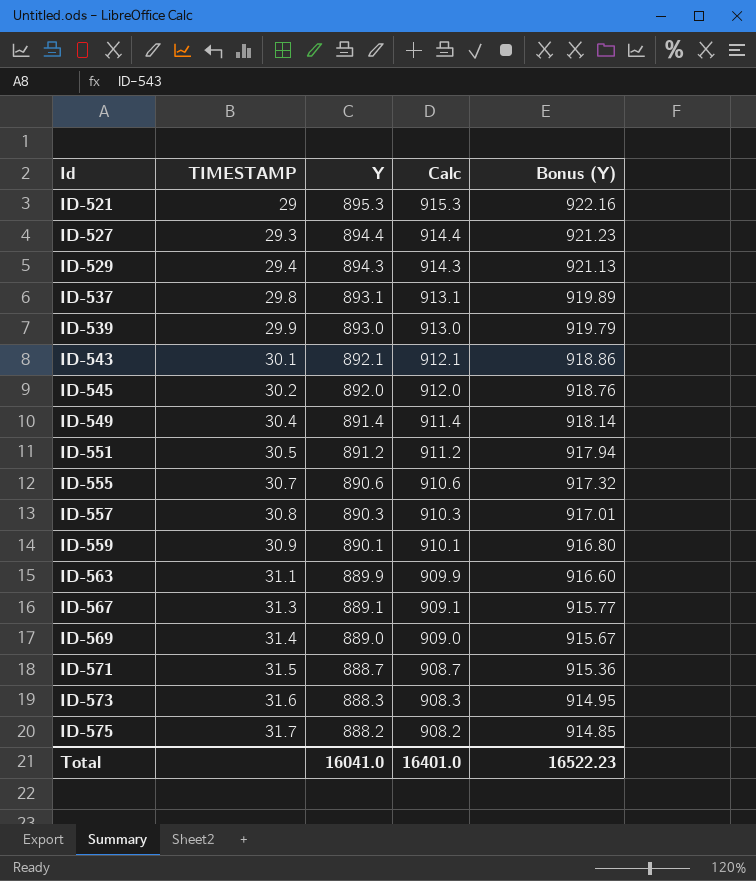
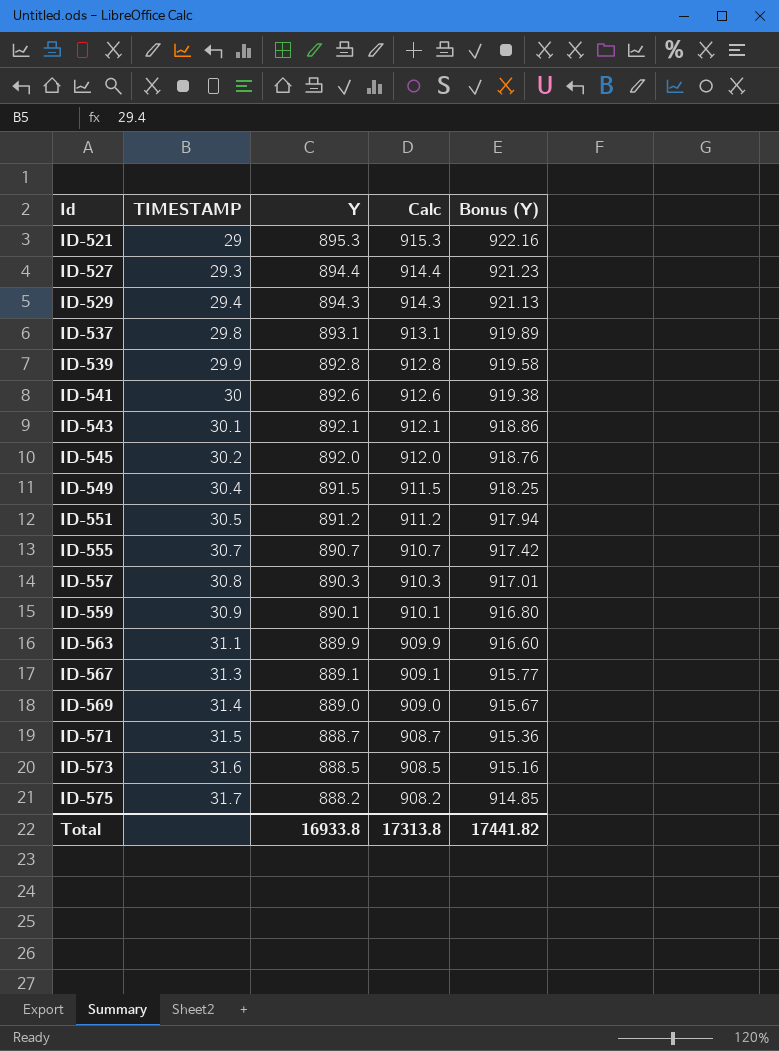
ID-539 | Y: 893.0 -> 892.8
ID-539 | Calc: 913.0 -> 912.8
ID-539 | Bonus (Y): 919.79 -> 919.58
row ID-541: none -> 30 | 892.6 | 912.6 | 919.38
ID-549 | Y: 891.4 -> 891.5
ID-549 | Calc: 911.4 -> 911.5
ID-549 | Bonus (Y): 918.14 -> 918.25
ID-555 | Y: 890.6 -> 890.7
ID-555 | Calc: 910.6 -> 910.7
ID-555 | Bonus (Y): 917.32 -> 917.42
ID-573 | Y: 888.3 -> 888.5
ID-573 | Calc: 908.3 -> 908.5
ID-573 | Bonus (Y): 914.95 -> 915.16
Total | Y: 16041.0 -> 16933.8
Total | Calc: 16401.0 -> 17313.8
Total | Bonus (Y): 16522.23 -> 17441.82

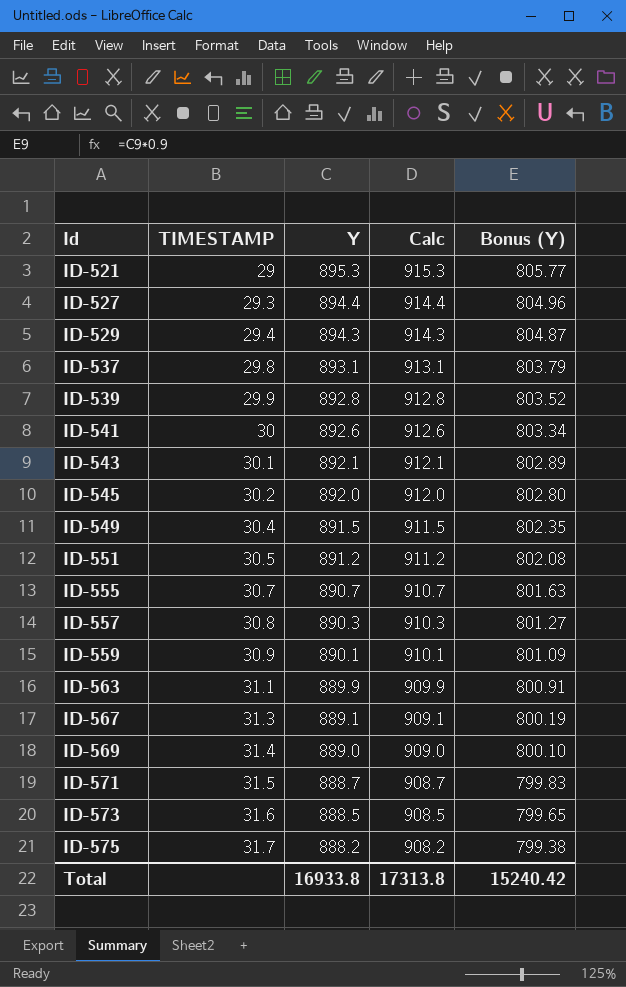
column Bonus (Y) | formula: [Y] * 1.03 -> [Y] * 0.9
Total | Bonus (Y): 17441.82 -> 15240.42

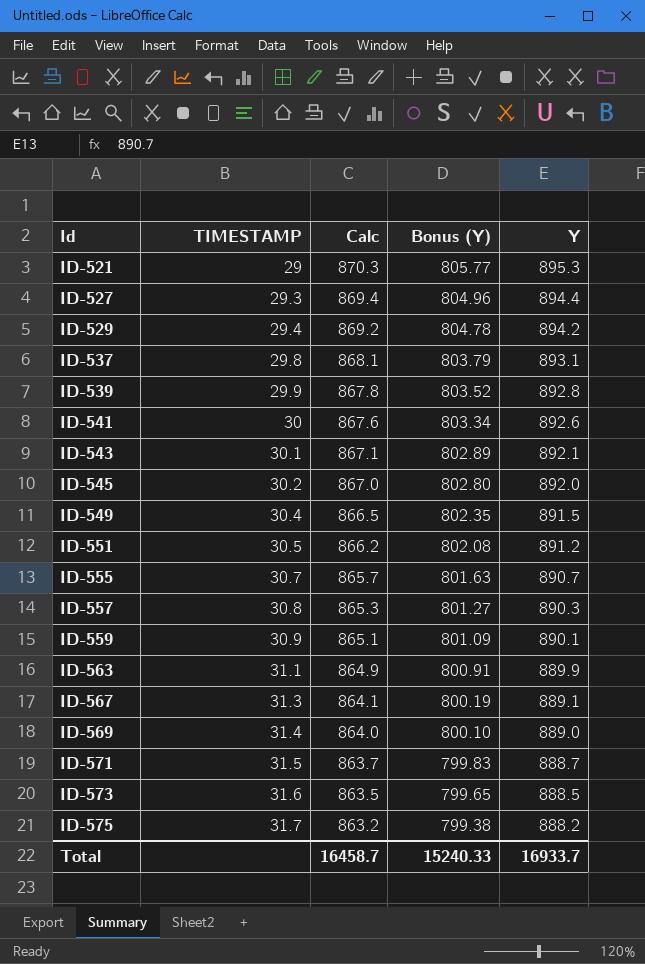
column Calc | formula: [Y] + 20 -> [Y] - 25
column Y | position: 3 -> 5
ID-529 | Bonus (Y): 804.87 -> 804.78
ID-529 | Y: 894.3 -> 894.2
Total | Calc: 17313.8 -> 16458.7
Total | Bonus (Y): 15240.42 -> 15240.33
Total | Y: 16933.8 -> 16933.7

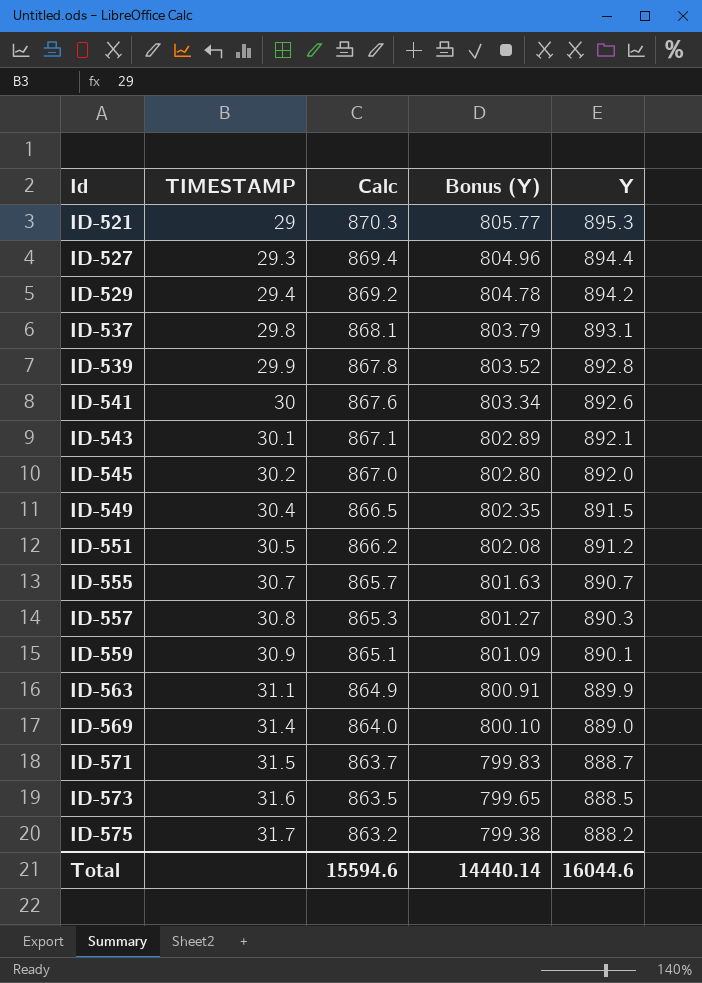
row ID-567: 31.3 | 864.1 | 800.19 | 889.1 -> none
Total | Calc: 16458.7 -> 15594.6
Total | Bonus (Y): 15240.33 -> 14440.14
Total | Y: 16933.7 -> 16044.6

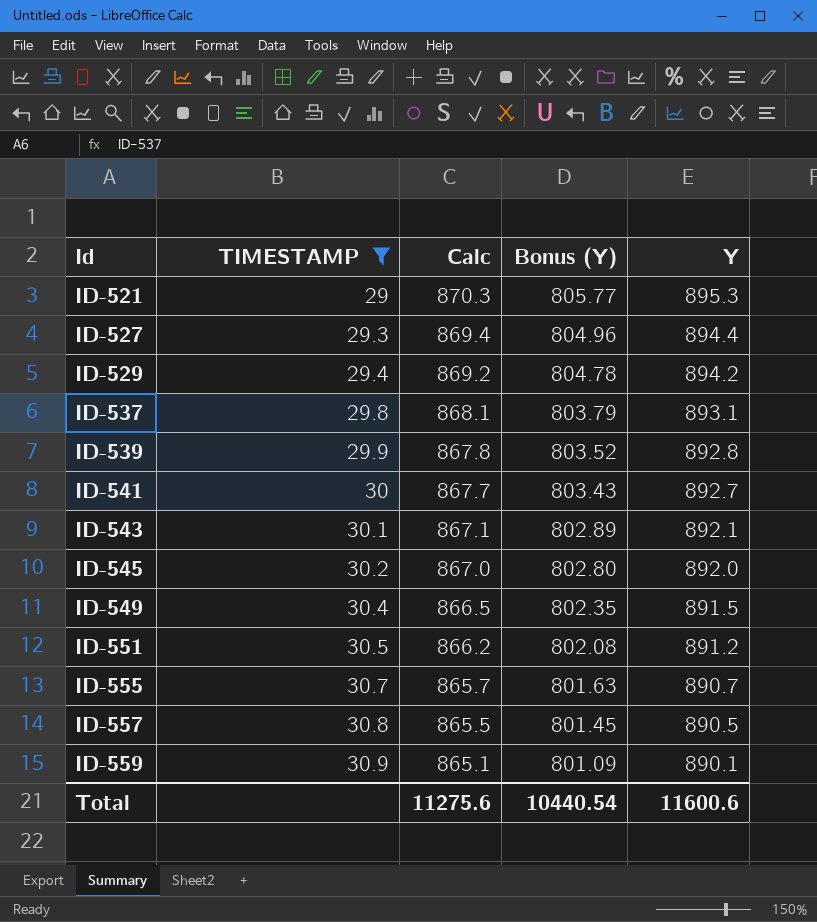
filter: none -> TIMESTAMP <= 30.9
ID-541 | Calc: 867.6 -> 867.7
ID-541 | Bonus (Y): 803.34 -> 803.43
ID-541 | Y: 892.6 -> 892.7
ID-557 | Calc: 865.3 -> 865.5
ID-557 | Bonus (Y): 801.27 -> 801.45
ID-557 | Y: 890.3 -> 890.5
Total | Calc: 15594.6 -> 11275.6
Total | Bonus (Y): 14440.14 -> 10440.54
Total | Y: 16044.6 -> 11600.6

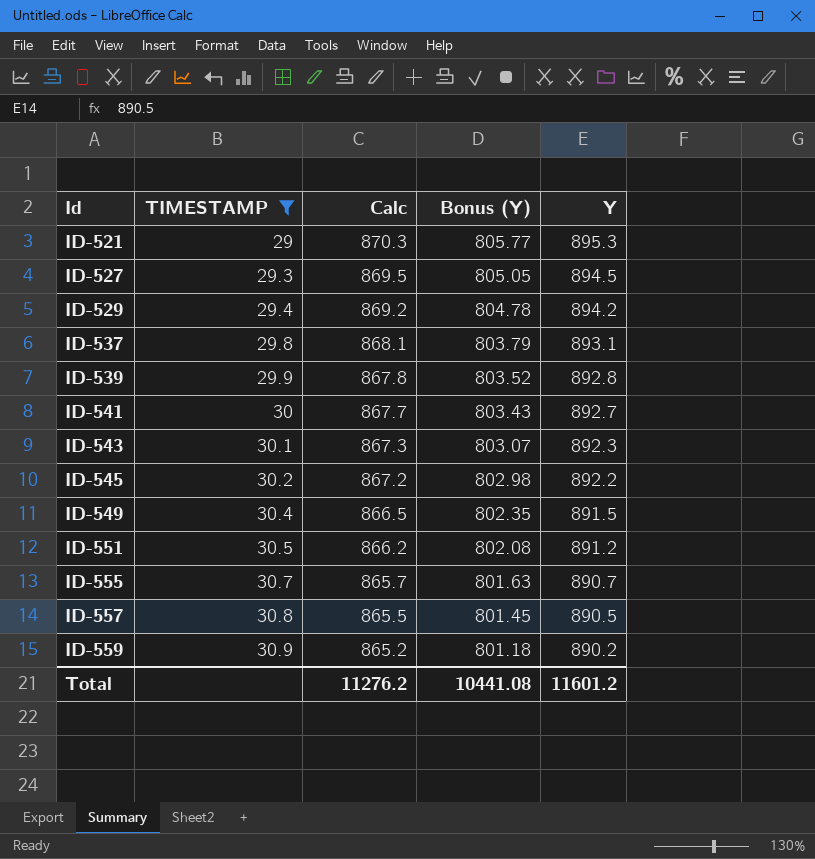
ID-527 | Calc: 869.4 -> 869.5
ID-527 | Bonus (Y): 804.96 -> 805.05
ID-527 | Y: 894.4 -> 894.5
ID-543 | Calc: 867.1 -> 867.3
ID-543 | Bonus (Y): 802.89 -> 803.07
ID-543 | Y: 892.1 -> 892.3
ID-545 | Calc: 867.0 -> 867.2
ID-545 | Bonus (Y): 802.80 -> 802.98
ID-545 | Y: 892.0 -> 892.2
ID-559 | Calc: 865.1 -> 865.2
ID-559 | Bonus (Y): 801.09 -> 801.18
ID-559 | Y: 890.1 -> 890.2
Total | Calc: 11275.6 -> 11276.2
Total | Bonus (Y): 10440.54 -> 10441.08
Total | Y: 11600.6 -> 11601.2

